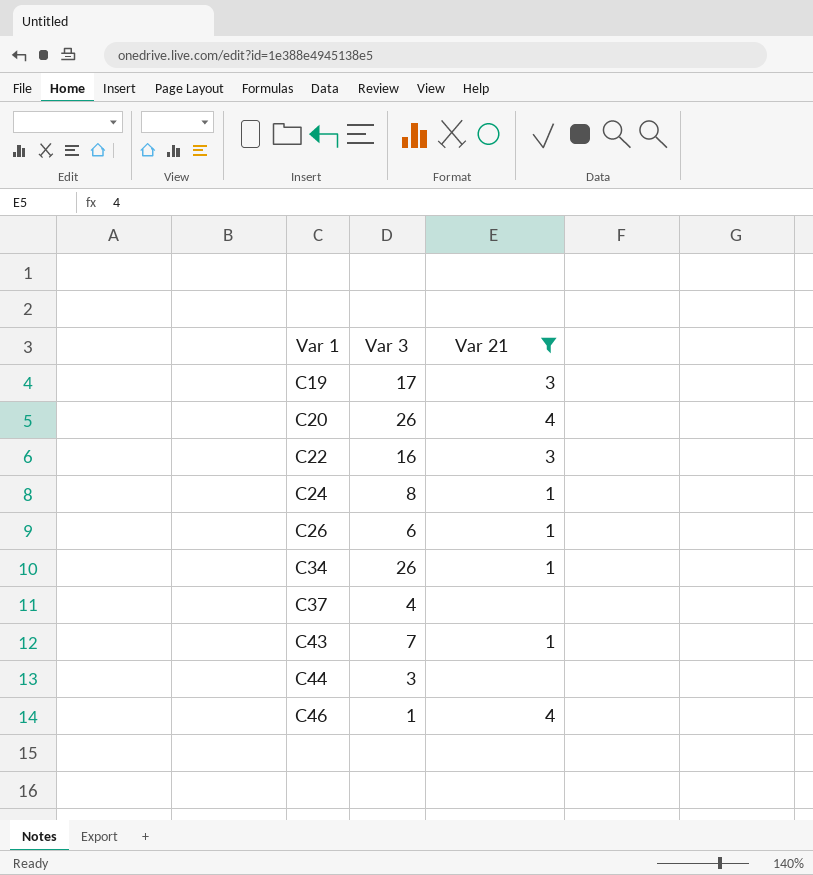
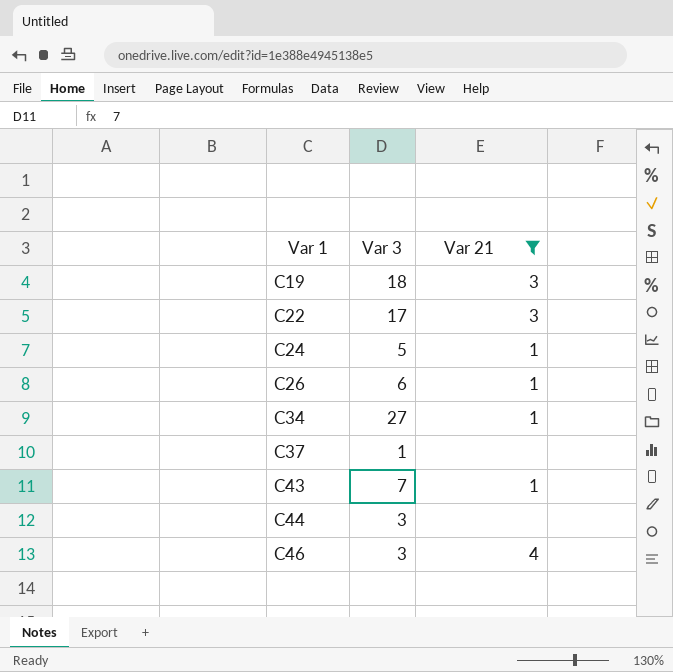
row C20: 26 | 4 -> none
C19 | Var 3: 17 -> 18
C22 | Var 3: 16 -> 17
C24 | Var 3: 8 -> 5
C34 | Var 3: 26 -> 27
C37 | Var 3: 4 -> 1
C46 | Var 3: 1 -> 3

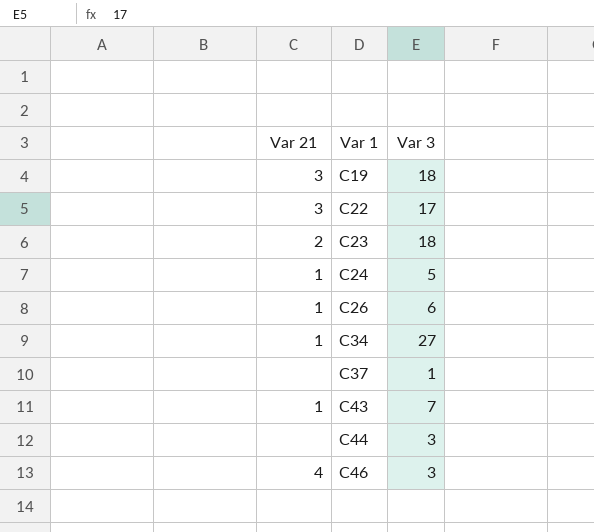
filter: Var 21 != 2 -> none
column Var 21 | position: 3 -> 1

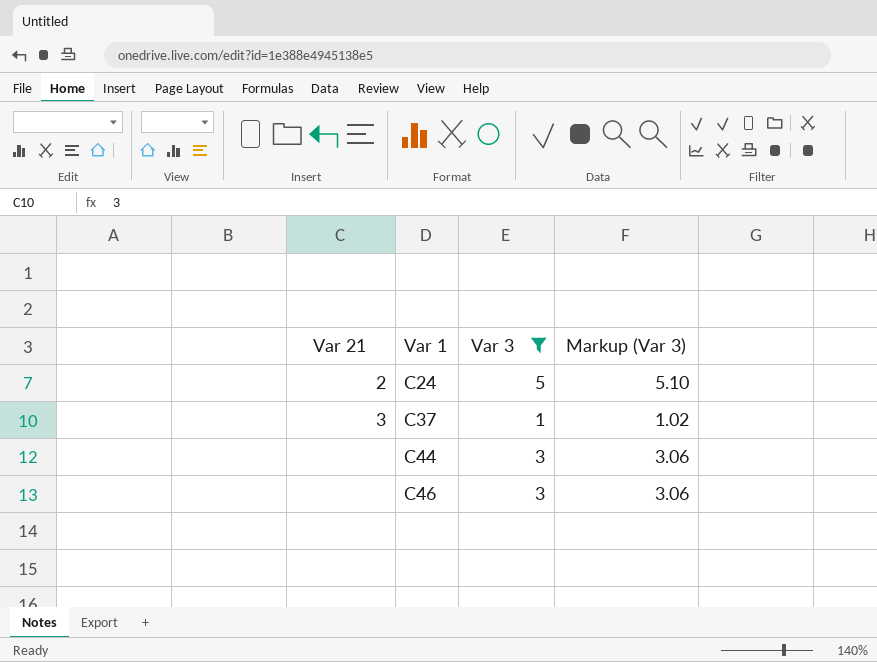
filter: none -> Var 3 <= 5
column Markup (Var 3) | formula: none -> [Var 3] * 1.02
C24 | Var 21: 1 -> 2
C37 | Var 21: none -> 3
C46 | Var 21: 4 -> none

